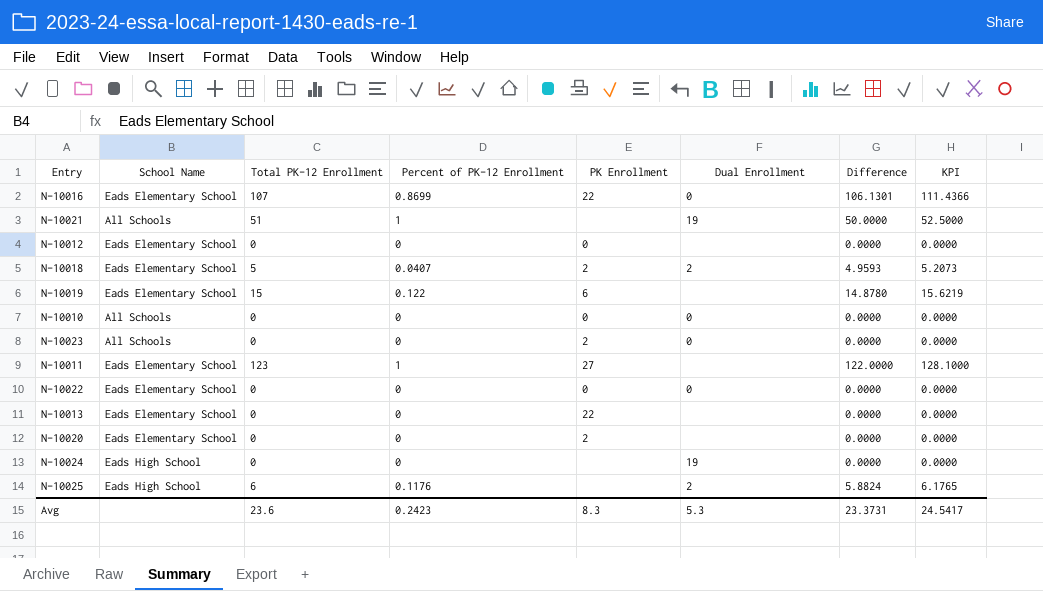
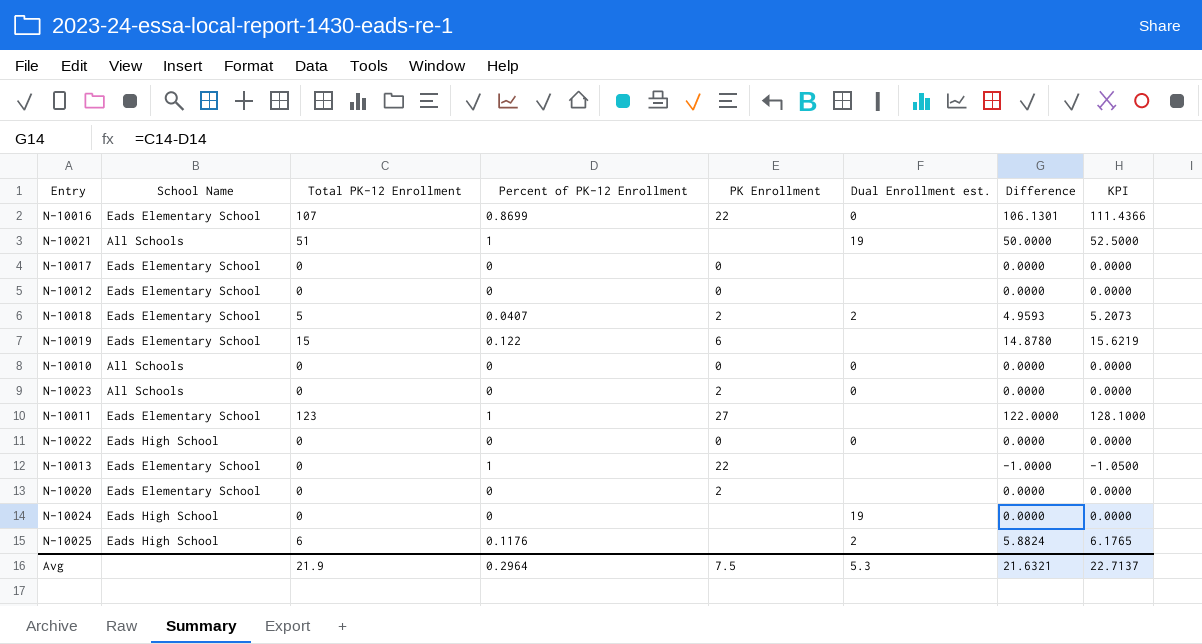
column name: Dual Enrollment -> Dual Enrollment est.
row N-10017: none -> Eads Elementary School | 0 | 0 | 0 | none | 0.0000 | 0.0000
N-10022 | School Name: Eads Elementary School -> Eads High School
N-10013 | Percent of PK-12 Enrollment: 0 -> 1
N-10013 | Difference: 0.0000 -> -1.0000
N-10013 | KPI: 0.0000 -> -1.0500
Avg | Total PK-12 Enrollment: 23.6 -> 21.9
Avg | Percent of PK-12 Enrollment: 0.2423 -> 0.2964
Avg | PK Enrollment: 8.3 -> 7.5
Avg | Difference: 23.3731 -> 21.6321
Avg | KPI: 24.5417 -> 22.7137

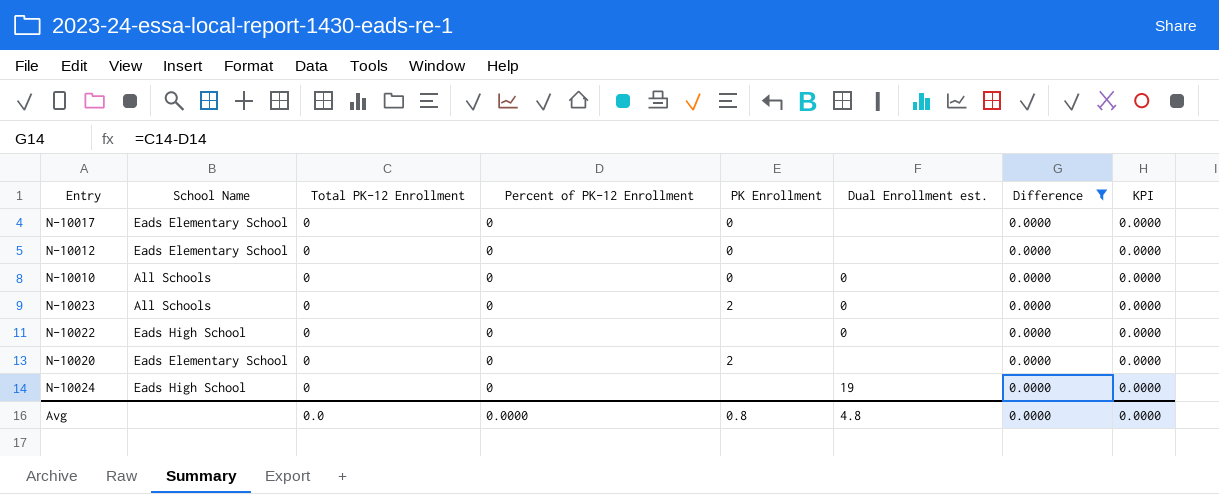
filter: none -> Difference = 0.0000
N-10022 | PK Enrollment: 0 -> none
Avg | Total PK-12 Enrollment: 21.9 -> 0.0
Avg | Percent of PK-12 Enrollment: 0.2964 -> 0.0000
Avg | PK Enrollment: 7.5 -> 0.8
Avg | Dual Enrollment est.: 5.3 -> 4.8
Avg | Difference: 21.6321 -> 0.0000
Avg | KPI: 22.7137 -> 0.0000

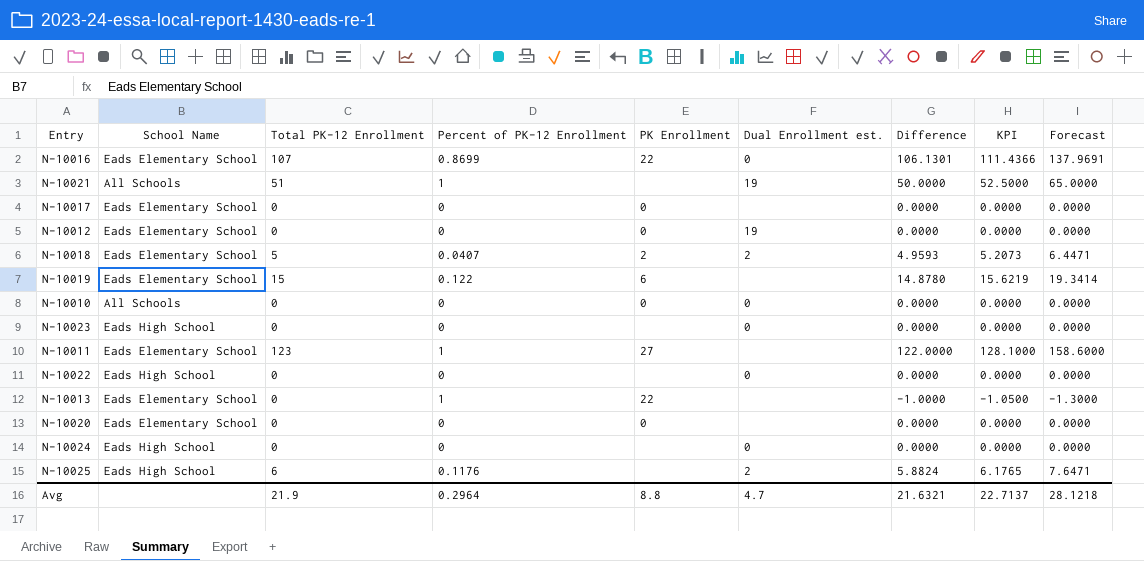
filter: Difference = 0.0000 -> none
column Forecast | formula: none -> [Difference] * 1.3
N-10012 | Dual Enrollment est.: none -> 19
N-10023 | School Name: All Schools -> Eads High School
N-10023 | PK Enrollment: 2 -> none
N-10020 | PK Enrollment: 2 -> 0
N-10024 | Dual Enrollment est.: 19 -> 0
Avg | Total PK-12 Enrollment: 0.0 -> 21.9
Avg | Percent of PK-12 Enrollment: 0.0000 -> 0.2964
Avg | PK Enrollment: 0.8 -> 8.8
Avg | Dual Enrollment est.: 4.8 -> 4.7
Avg | Difference: 0.0000 -> 21.6321
Avg | KPI: 0.0000 -> 22.7137

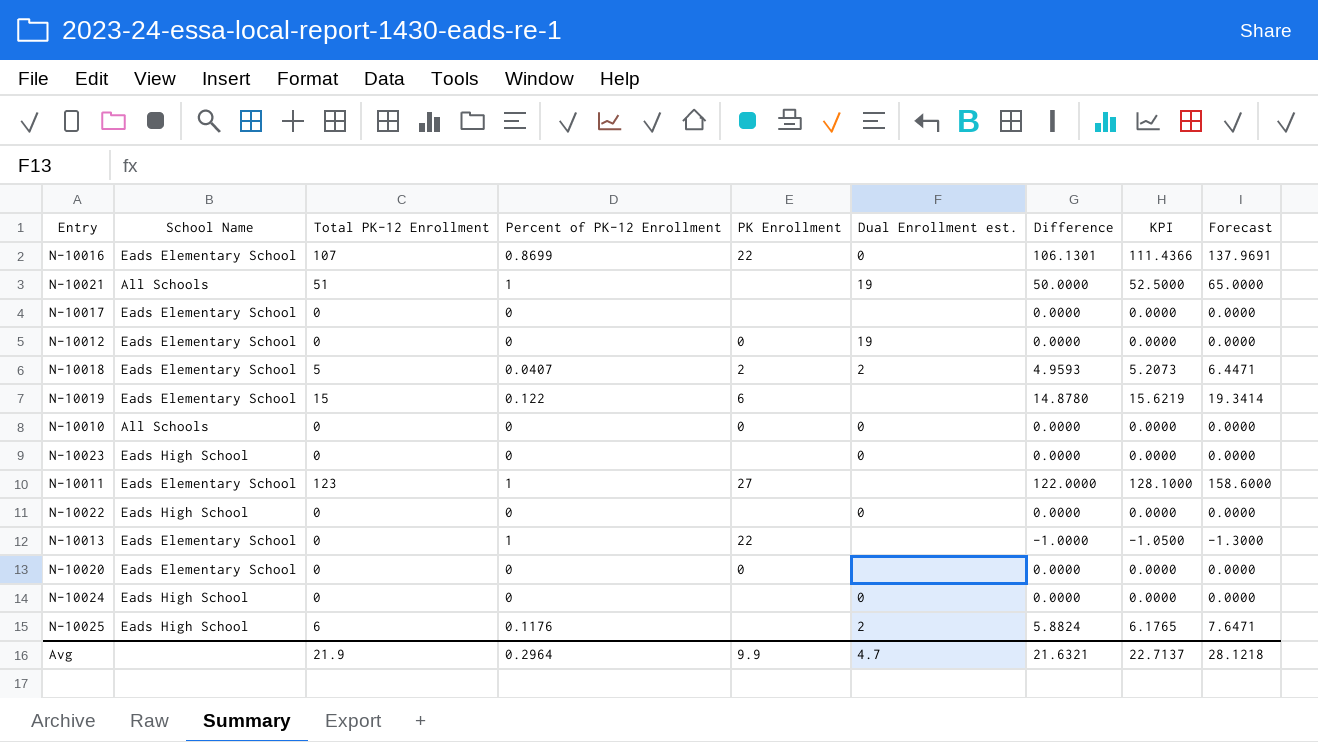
N-10017 | PK Enrollment: 0 -> none
Avg | PK Enrollment: 8.8 -> 9.9

